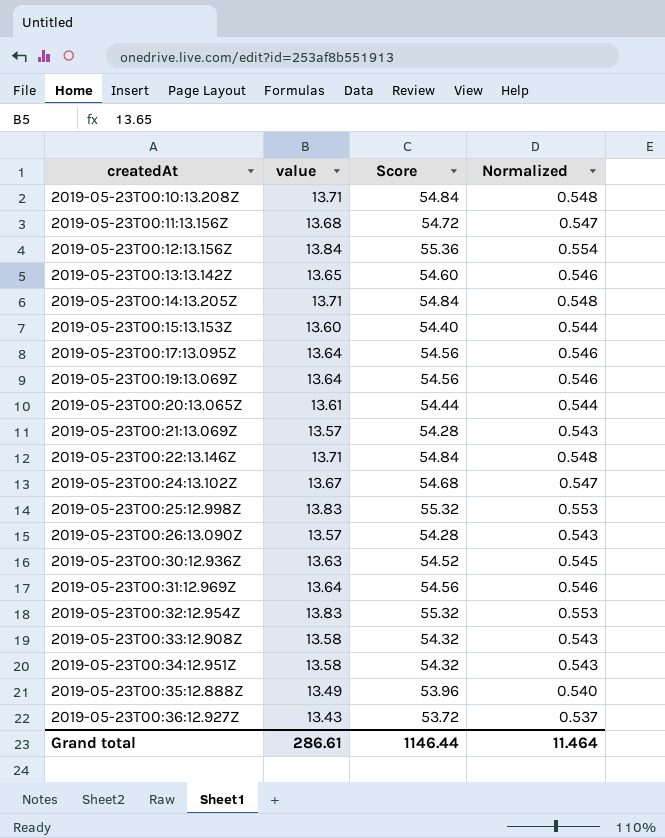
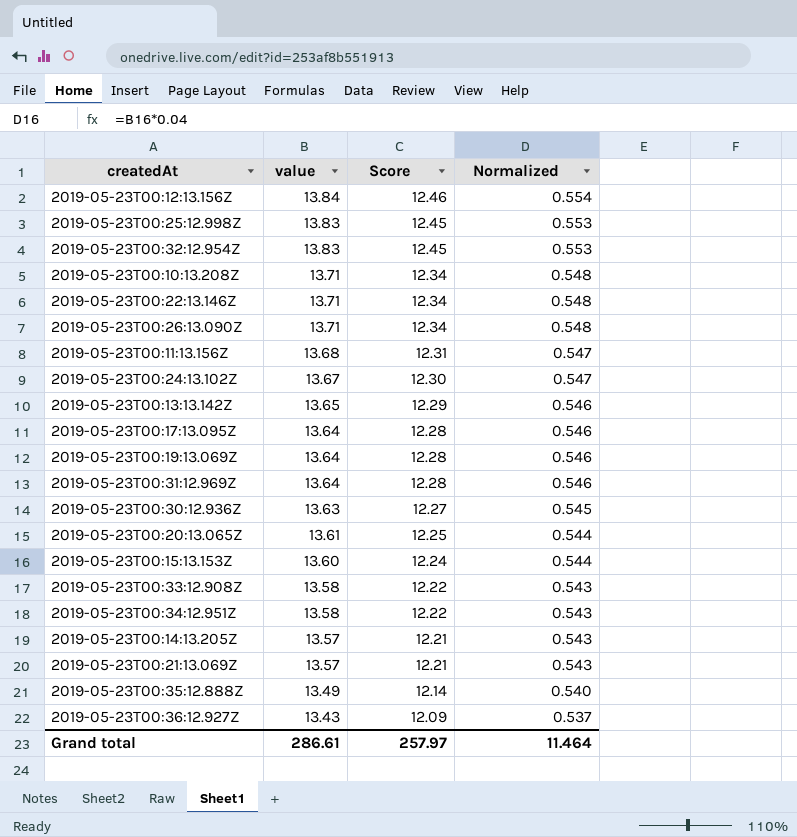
row order: createdAt ascending -> value descending
column Score | formula: [value] * 4 -> [value] * 0.9
2019-05-23T00:26:13.090Z | value: 13.57 -> 13.71
2019-05-23T00:26:13.090Z | Normalized: 0.543 -> 0.548
2019-05-23T00:14:13.205Z | value: 13.71 -> 13.57
2019-05-23T00:14:13.205Z | Normalized: 0.548 -> 0.543
Grand total | Score: 1146.44 -> 257.97

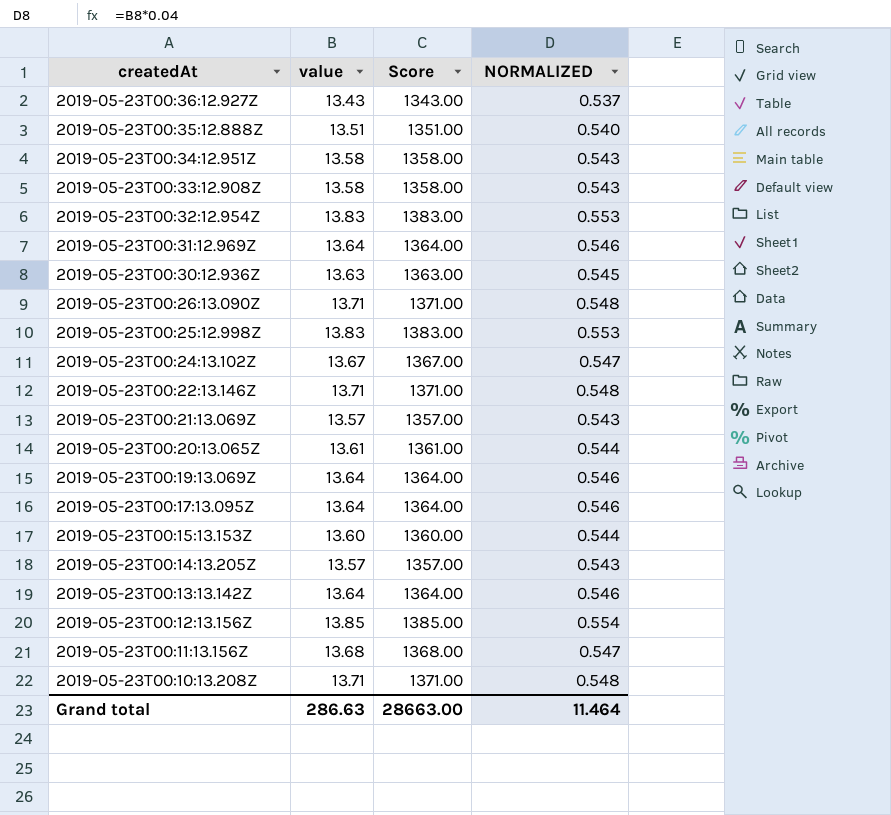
row order: value descending -> createdAt descending
column Score | formula: [value] * 0.9 -> [value] * 100
column name: Normalized -> NORMALIZED
2019-05-23T00:35:12.888Z | value: 13.49 -> 13.51
2019-05-23T00:13:13.142Z | value: 13.65 -> 13.64
2019-05-23T00:12:13.156Z | value: 13.84 -> 13.85
Grand total | value: 286.61 -> 286.63
Grand total | Score: 257.97 -> 28663.00

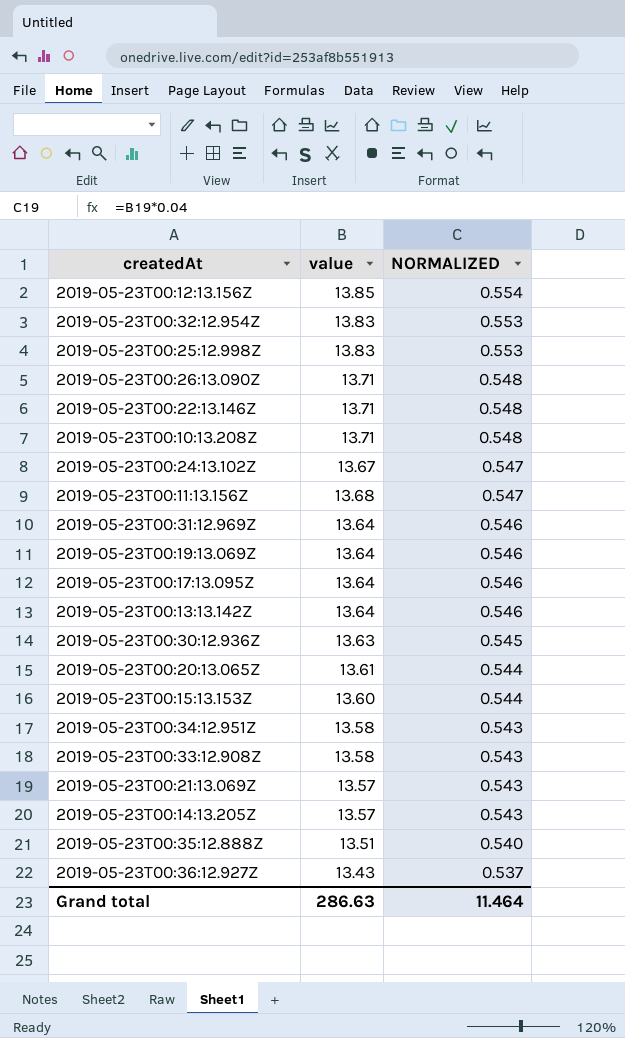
row order: createdAt descending -> NORMALIZED descending
column Score | formula: [value] * 100 -> none

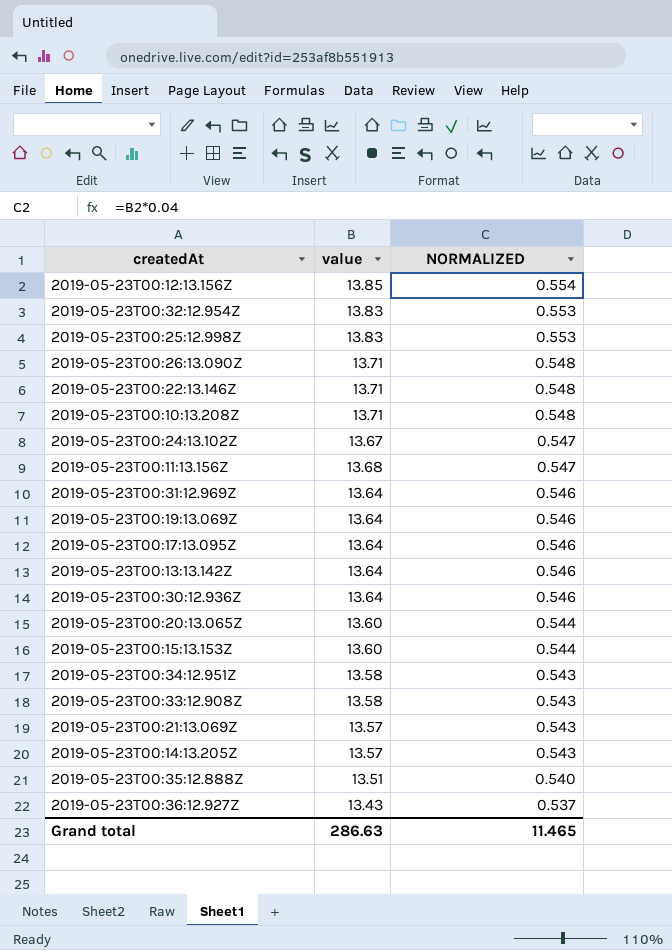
2019-05-23T00:30:12.936Z | value: 13.63 -> 13.64
2019-05-23T00:30:12.936Z | NORMALIZED: 0.545 -> 0.546
2019-05-23T00:20:13.065Z | value: 13.61 -> 13.60
Grand total | NORMALIZED: 11.464 -> 11.465

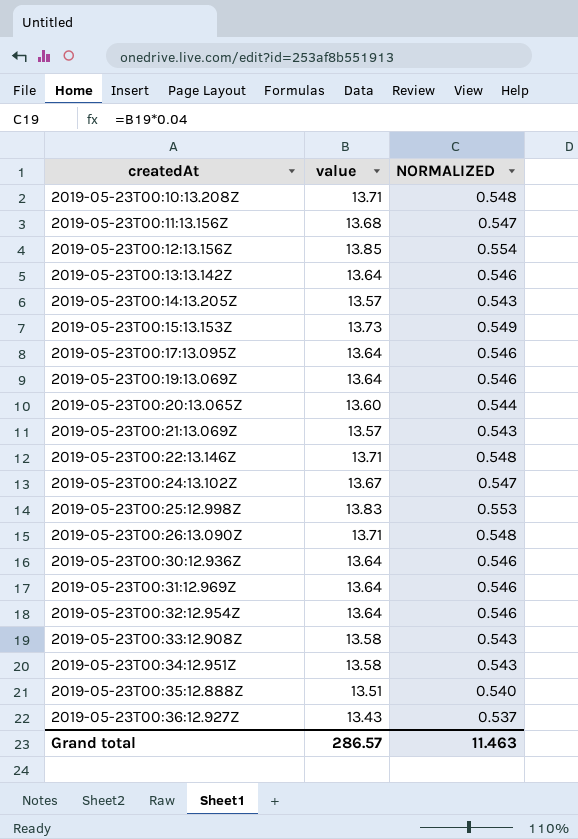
row order: NORMALIZED descending -> createdAt ascending
2019-05-23T00:15:13.153Z | value: 13.60 -> 13.73
2019-05-23T00:15:13.153Z | NORMALIZED: 0.544 -> 0.549
2019-05-23T00:32:12.954Z | value: 13.83 -> 13.64
2019-05-23T00:32:12.954Z | NORMALIZED: 0.553 -> 0.546
Grand total | value: 286.63 -> 286.57
Grand total | NORMALIZED: 11.465 -> 11.463

